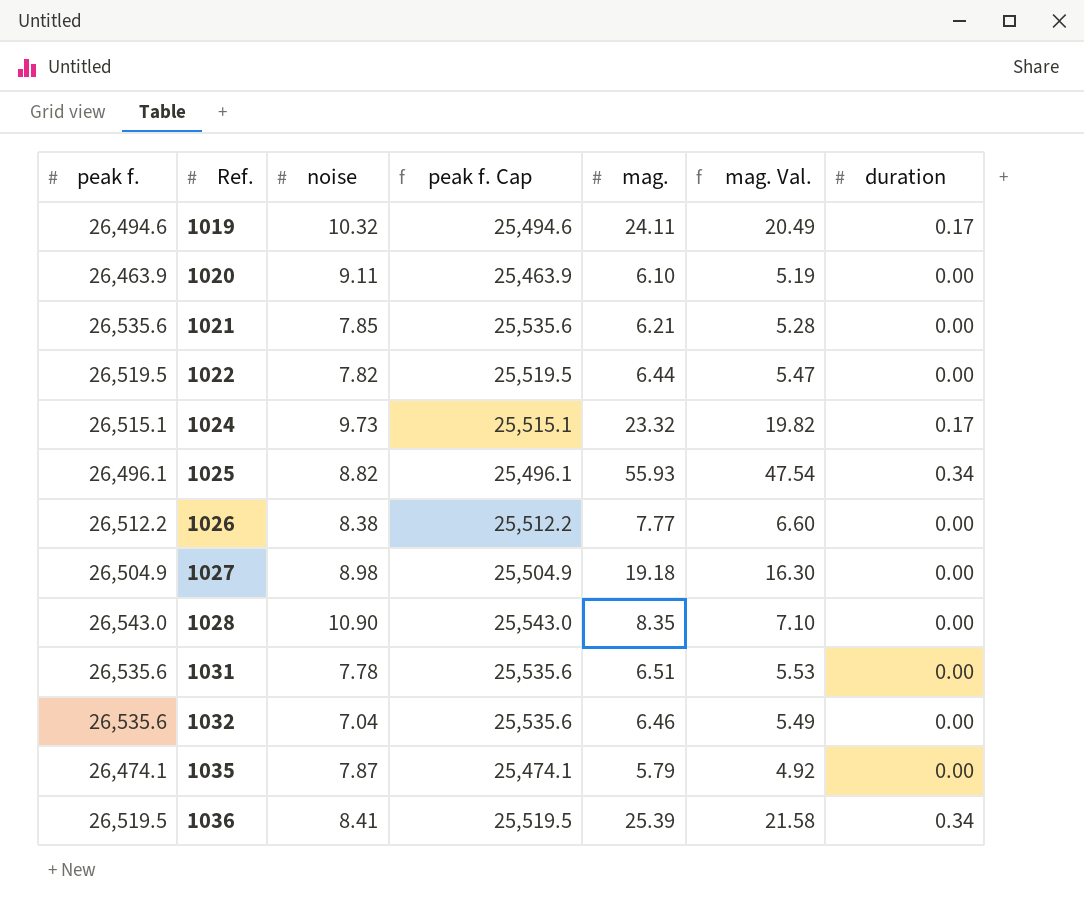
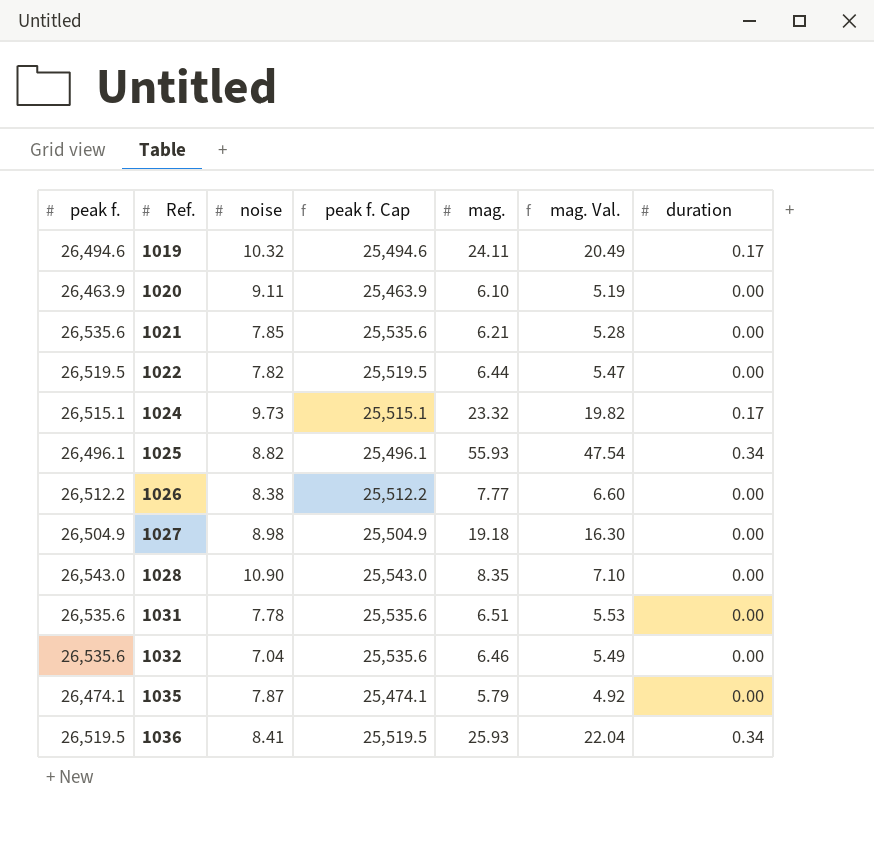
1036 | mag.: 25.39 -> 25.93
1036 | mag. Val.: 21.58 -> 22.04

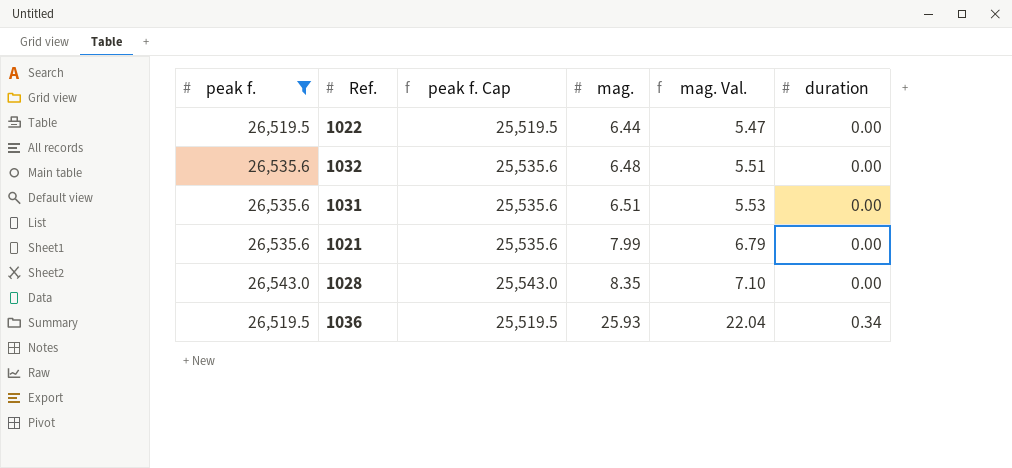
filter: none -> peak f. >= 26,519.5
row order: Ref. ascending -> mag. ascending
column noise | position: 3 -> none
1032 | mag.: 6.46 -> 6.48
1032 | mag. Val.: 5.49 -> 5.51
1021 | mag.: 6.21 -> 7.99
1021 | mag. Val.: 5.28 -> 6.79

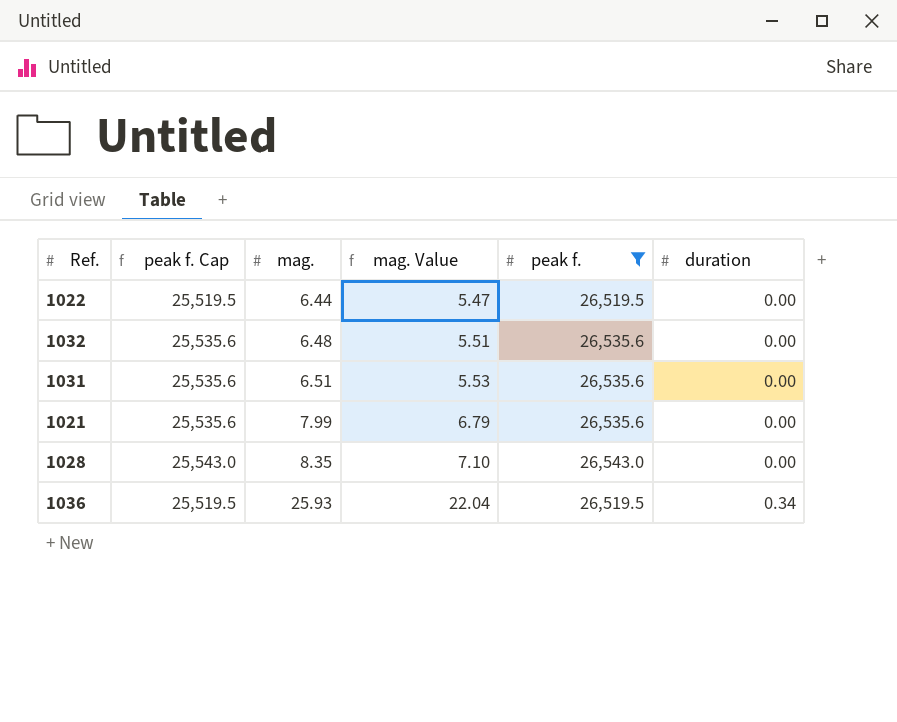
column name: mag. Val. -> mag. Value
column peak f. | position: 1 -> 5

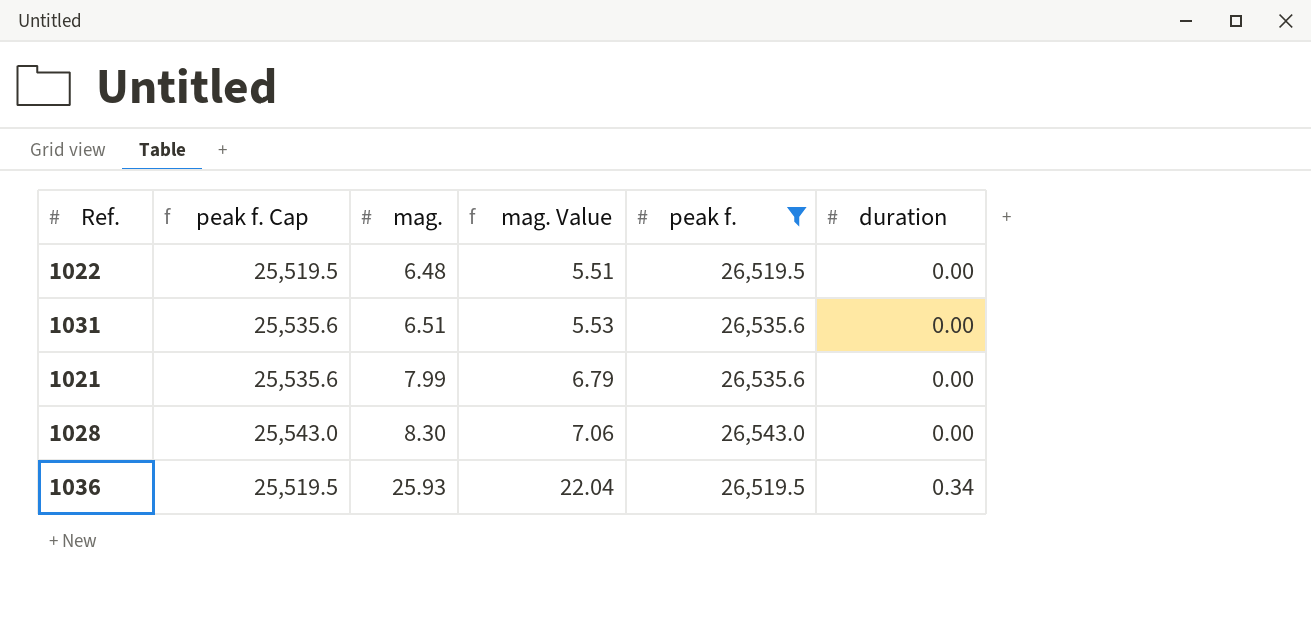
row 1032: 25,535.6 | 6.48 | 5.51 | 26,535.6 | 0.00 -> none
1022 | mag.: 6.44 -> 6.48
1022 | mag. Value: 5.47 -> 5.51
1028 | mag.: 8.35 -> 8.30
1028 | mag. Value: 7.10 -> 7.06

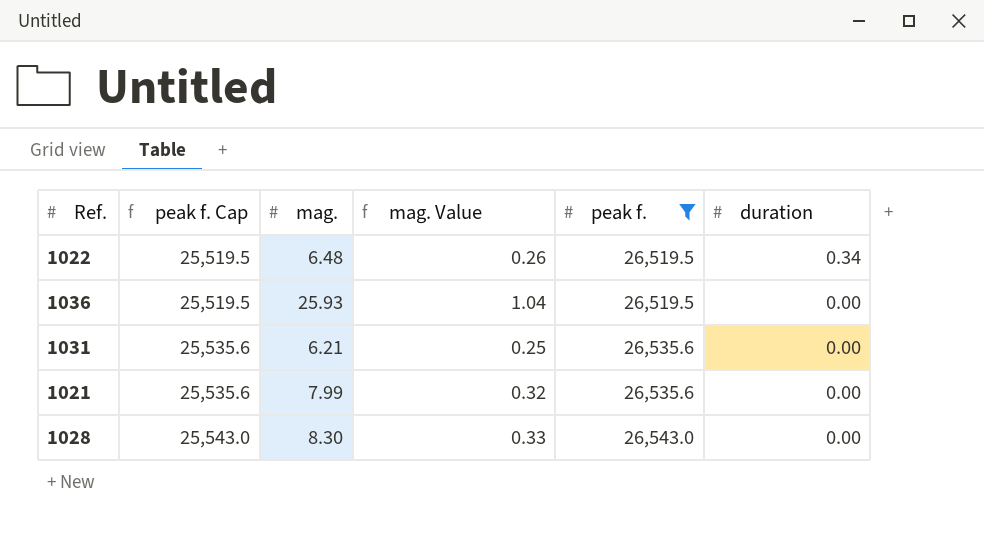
row order: mag. ascending -> peak f. Cap ascending
column mag. Value | formula: [mag.] * 0.85 -> [mag.] * 0.04
1022 | duration: 0.00 -> 0.34
1036 | duration: 0.34 -> 0.00
1031 | mag.: 6.51 -> 6.21

